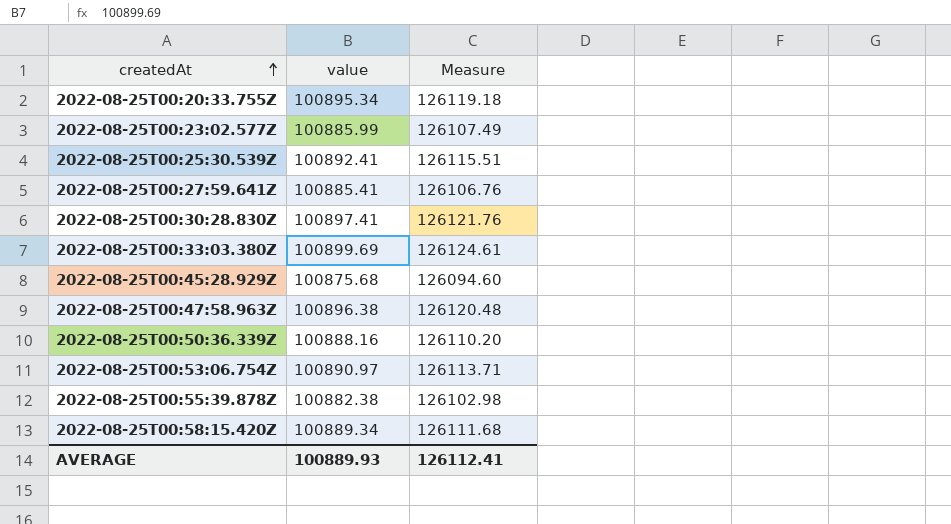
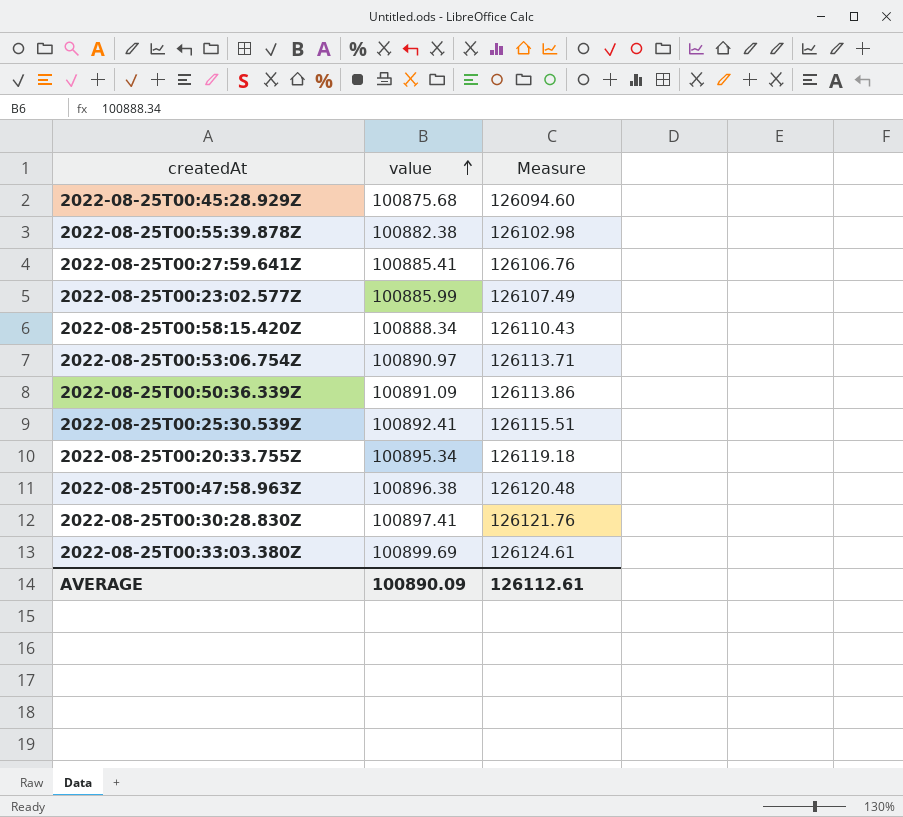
row order: createdAt ascending -> value ascending
2022-08-25T00:58:15.420Z | value: 100889.34 -> 100888.34
2022-08-25T00:58:15.420Z | Measure: 126111.68 -> 126110.43
2022-08-25T00:50:36.339Z | value: 100888.16 -> 100891.09
2022-08-25T00:50:36.339Z | Measure: 126110.20 -> 126113.86
AVERAGE | value: 100889.93 -> 100890.09
AVERAGE | Measure: 126112.41 -> 126112.61

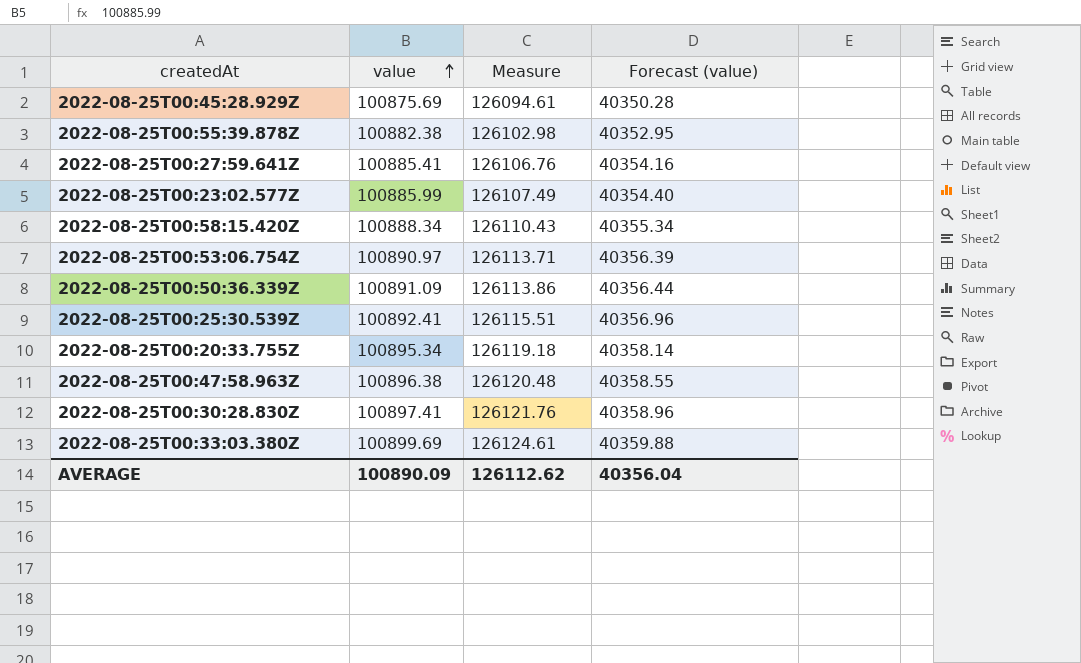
column Forecast (value) | formula: none -> [value] * 0.4
2022-08-25T00:45:28.929Z | value: 100875.68 -> 100875.69
2022-08-25T00:45:28.929Z | Measure: 126094.60 -> 126094.61
AVERAGE | Measure: 126112.61 -> 126112.62

